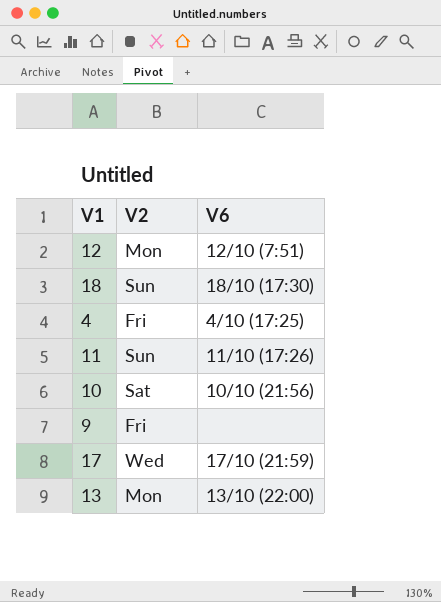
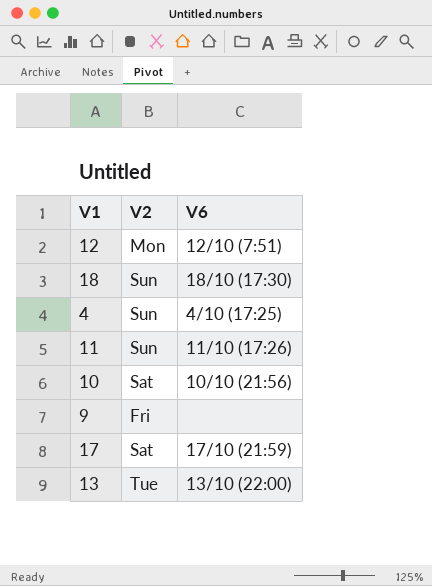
4 | V2: Fri -> Sun
17 | V2: Wed -> Sat
13 | V2: Mon -> Tue

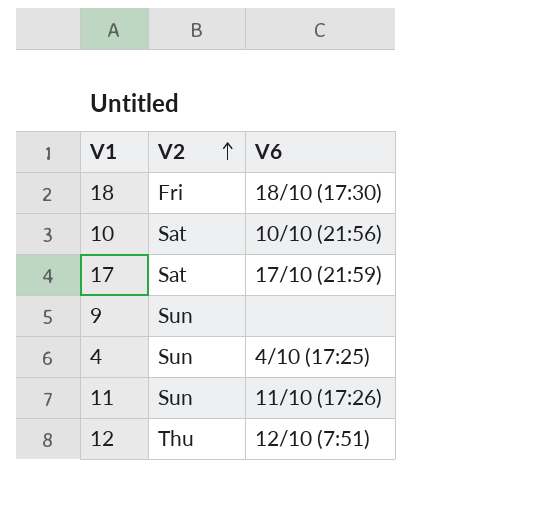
row order: none -> V2 ascending
row 13: Tue | 13/10 (22:00) -> none
18 | V2: Sun -> Fri
9 | V2: Fri -> Sun
12 | V2: Mon -> Thu

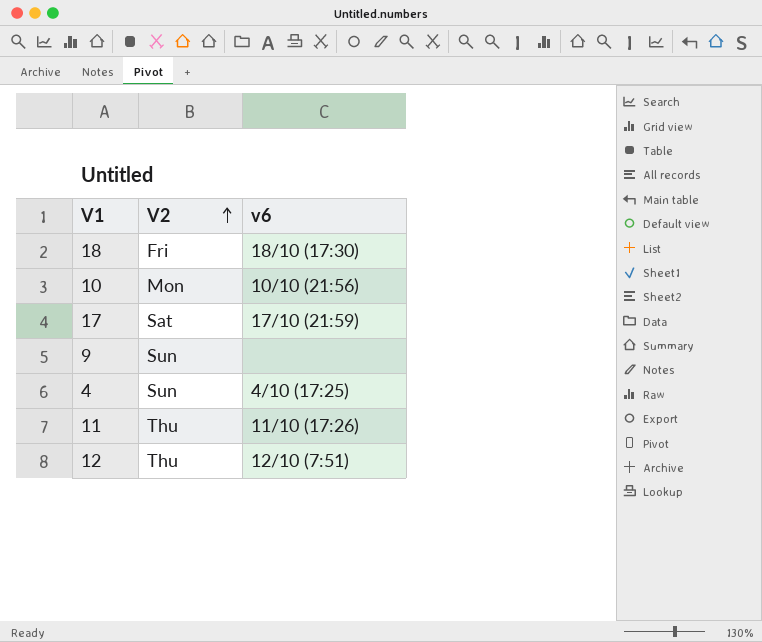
column name: V6 -> v6
10 | V2: Sat -> Mon
11 | V2: Sun -> Thu

